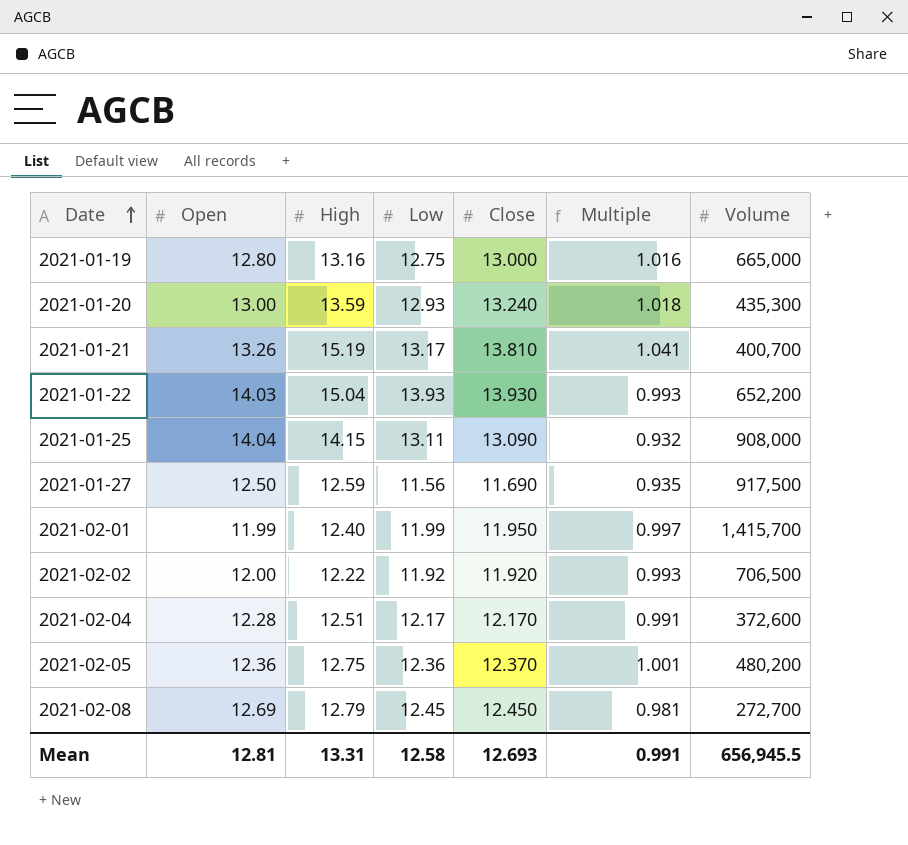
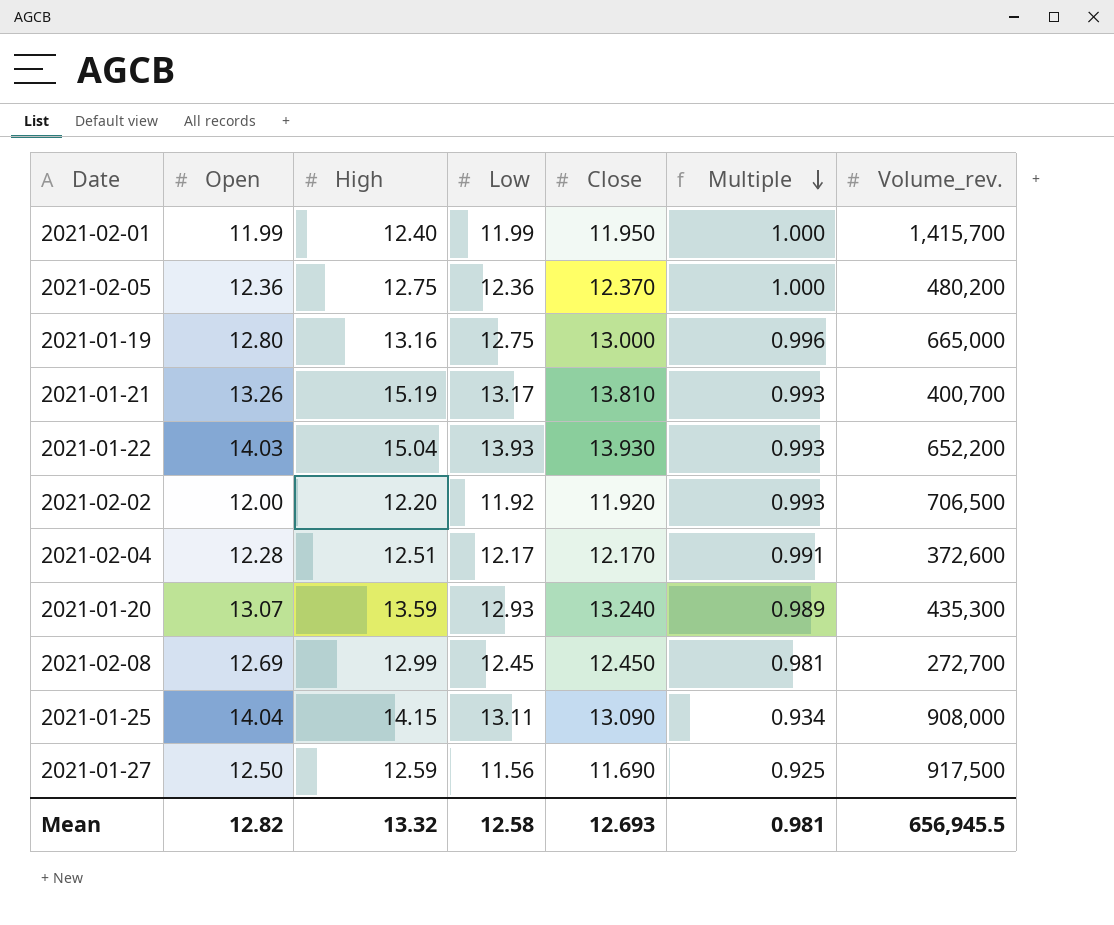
row order: Date ascending -> Multiple descending
column Multiple | formula: [Close] / [Open] -> [Low] / [Open]
column name: Volume -> Volume_rev.
2021-02-02 | High: 12.22 -> 12.20
2021-01-20 | Open: 13.00 -> 13.07
2021-02-08 | High: 12.79 -> 12.99
Mean | Open: 12.81 -> 12.82
Mean | High: 13.31 -> 13.32
Mean | Multiple: 0.991 -> 0.981

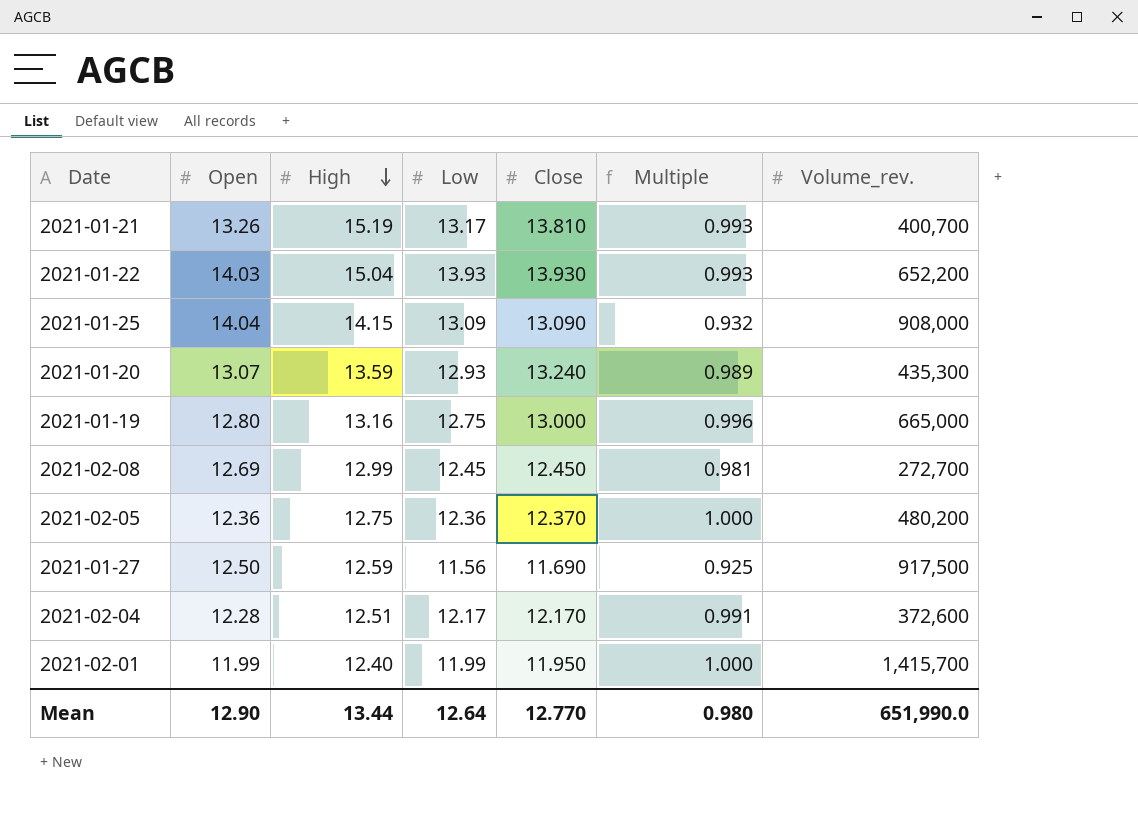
row order: Multiple descending -> High descending
row 2021-02-02: 12.00 | 12.20 | 11.92 | 11.920 | 0.993 | 706,500 -> none
2021-01-25 | Low: 13.11 -> 13.09
2021-01-25 | Multiple: 0.934 -> 0.932
Mean | Open: 12.82 -> 12.90
Mean | High: 13.32 -> 13.44
Mean | Low: 12.58 -> 12.64
Mean | Close: 12.693 -> 12.770
Mean | Multiple: 0.981 -> 0.980
Mean | Volume_rev.: 656,945.5 -> 651,990.0

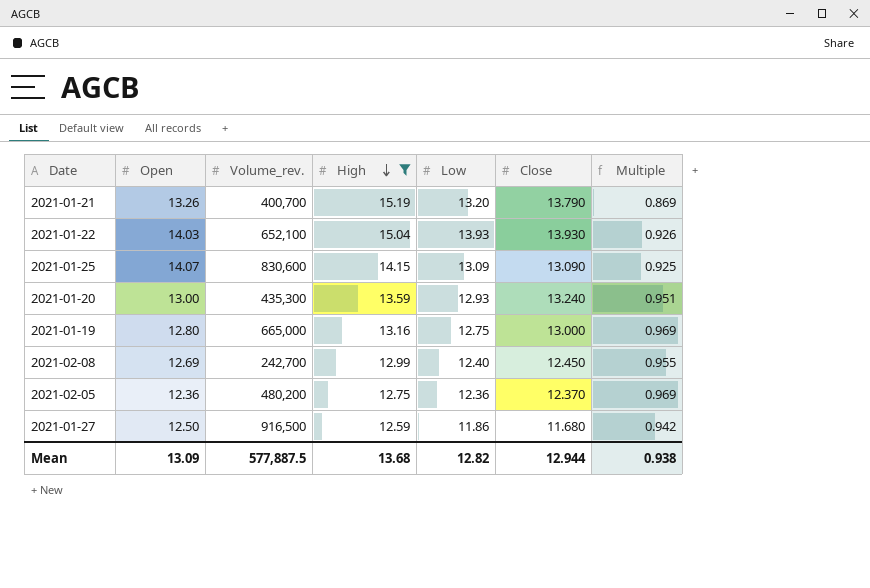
filter: none -> High >= 12.59
column Volume_rev. | position: 7 -> 3
column Multiple | formula: [Low] / [Open] -> [Low] / [High]
2021-01-21 | Low: 13.17 -> 13.20
2021-01-21 | Close: 13.810 -> 13.790
2021-01-22 | Volume_rev.: 652,200 -> 652,100
2021-01-25 | Open: 14.04 -> 14.07
2021-01-25 | Volume_rev.: 908,000 -> 830,600
2021-01-20 | Open: 13.07 -> 13.00
2021-02-08 | Volume_rev.: 272,700 -> 242,700
2021-02-08 | Low: 12.45 -> 12.40
2021-01-27 | Volume_rev.: 917,500 -> 916,500
2021-01-27 | Low: 11.56 -> 11.86
2021-01-27 | Close: 11.690 -> 11.680
Mean | Open: 12.90 -> 13.09
Mean | Volume_rev.: 651,990.0 -> 577,887.5
Mean | High: 13.44 -> 13.68
Mean | Low: 12.64 -> 12.82
Mean | Close: 12.770 -> 12.944
Mean | Multiple: 0.980 -> 0.938

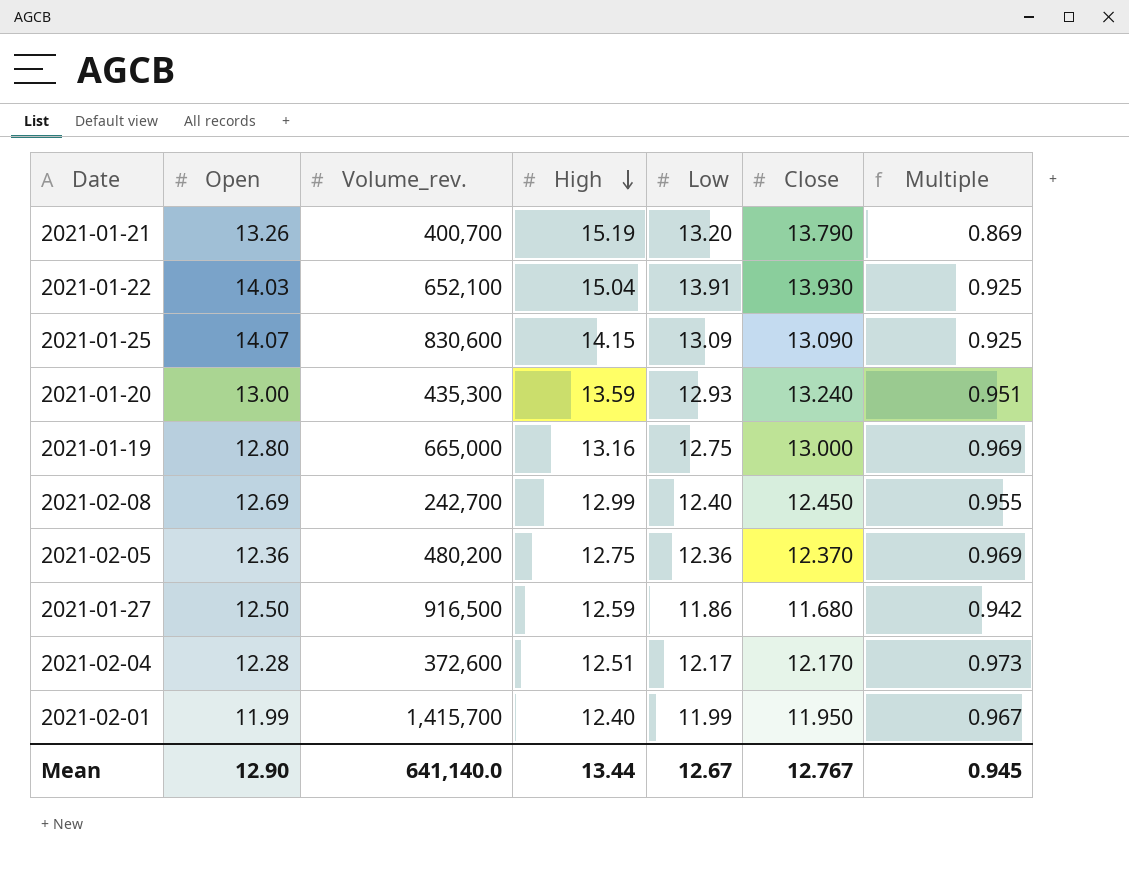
filter: High >= 12.59 -> none
2021-01-22 | Low: 13.93 -> 13.91
2021-01-22 | Multiple: 0.926 -> 0.925
Mean | Open: 13.09 -> 12.90
Mean | Volume_rev.: 577,887.5 -> 641,140.0
Mean | High: 13.68 -> 13.44
Mean | Low: 12.82 -> 12.67
Mean | Close: 12.944 -> 12.767
Mean | Multiple: 0.938 -> 0.945

